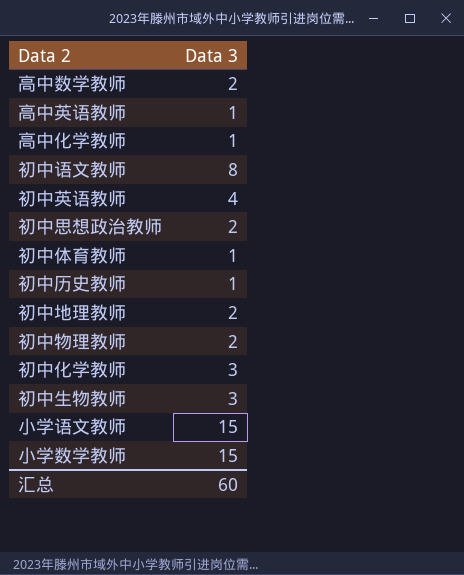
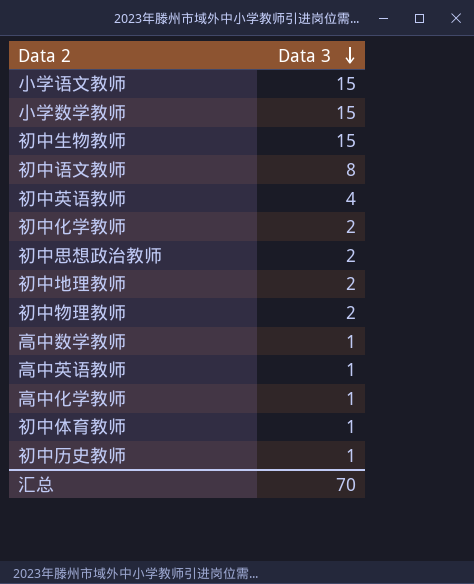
row order: none -> Data 3 descending
初中生物教师 | Data 3: 3 -> 15
初中化学教师 | Data 3: 3 -> 2
高中数学教师 | Data 3: 2 -> 1
汇总 | Data 3: 60 -> 70

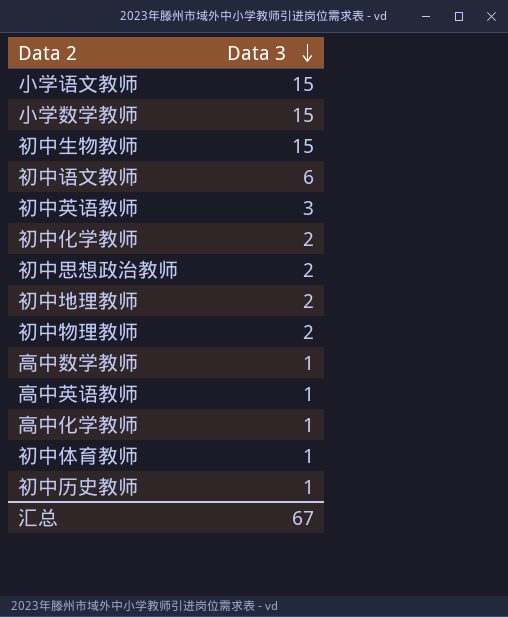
初中语文教师 | Data 3: 8 -> 6
初中英语教师 | Data 3: 4 -> 3
汇总 | Data 3: 70 -> 67

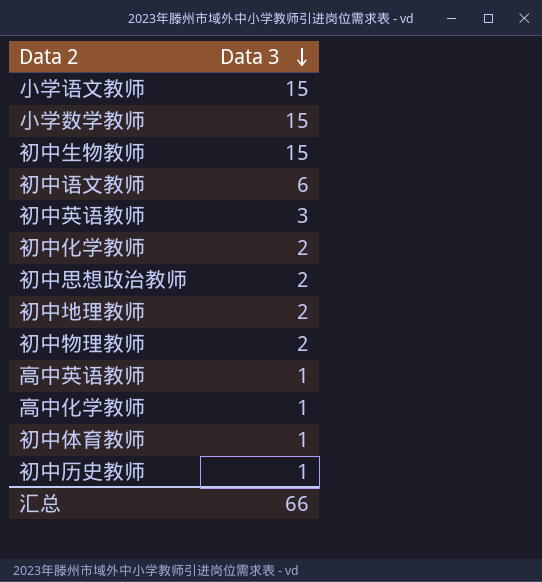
row 高中数学教师: 1 -> none
汇总 | Data 3: 67 -> 66

